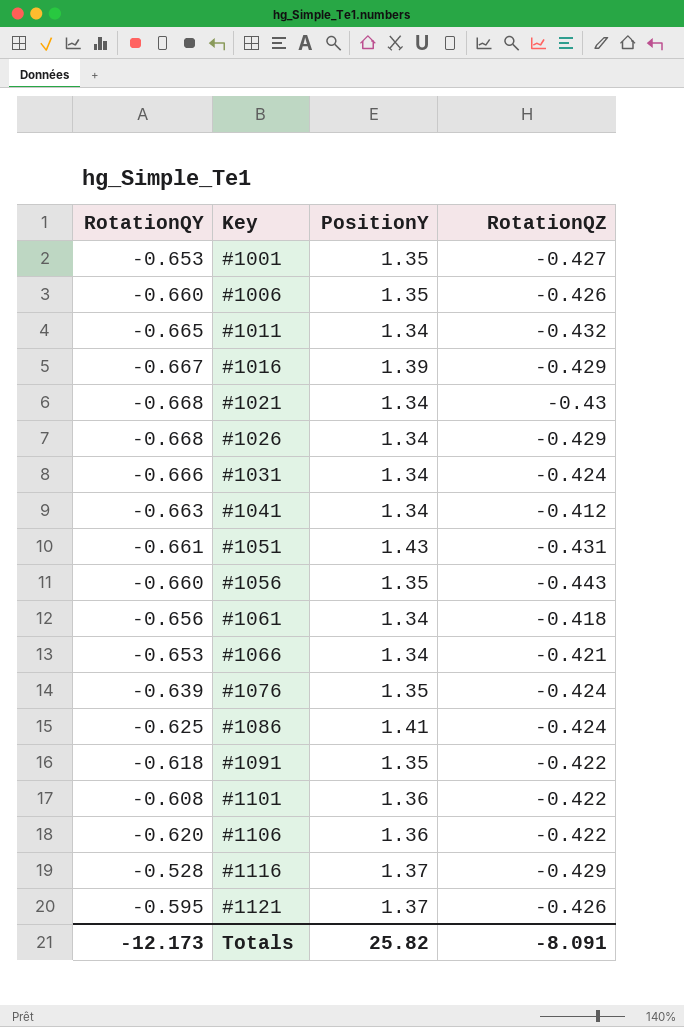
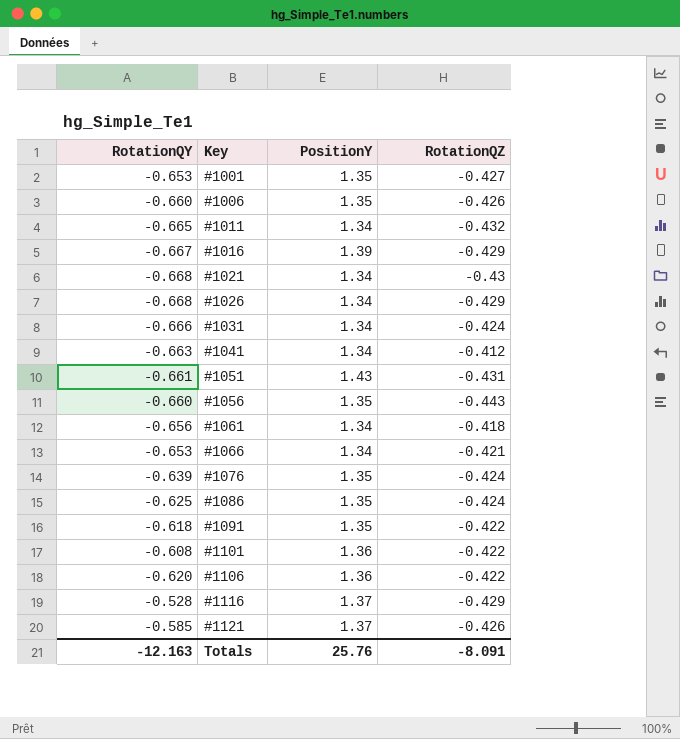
#1086 | PositionY: 1.41 -> 1.35
#1121 | RotationQY: -0.595 -> -0.585
Totals | RotationQY: -12.173 -> -12.163
Totals | PositionY: 25.82 -> 25.76

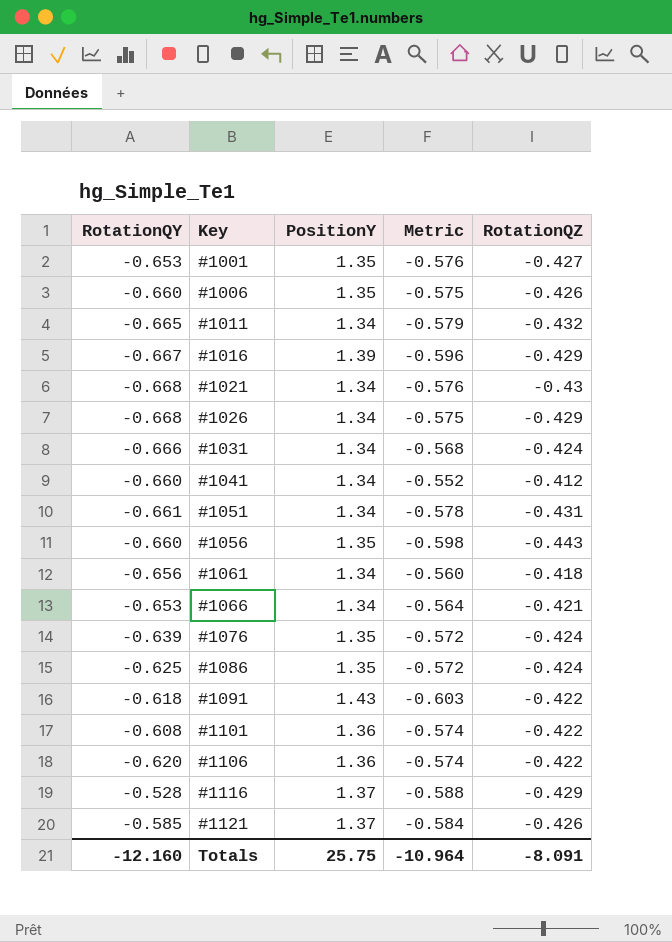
column Metric | formula: none -> [PositionY] * [RotationQZ]
#1041 | RotationQY: -0.663 -> -0.660
#1051 | PositionY: 1.43 -> 1.34
#1091 | PositionY: 1.35 -> 1.43
Totals | RotationQY: -12.163 -> -12.160
Totals | PositionY: 25.76 -> 25.75

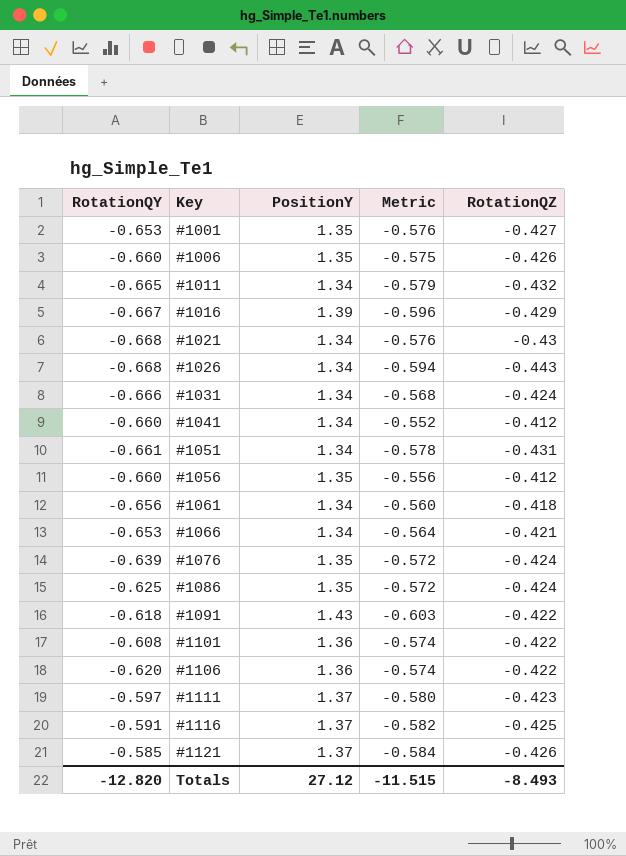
#1026 | Metric: -0.575 -> -0.594
#1026 | RotationQZ: -0.429 -> -0.443
#1056 | Metric: -0.598 -> -0.556
#1056 | RotationQZ: -0.443 -> -0.412
row #1111: none -> -0.597 | 1.37 | -0.580 | -0.423
#1116 | RotationQY: -0.528 -> -0.591
#1116 | Metric: -0.588 -> -0.582
#1116 | RotationQZ: -0.429 -> -0.425
Totals | RotationQY: -12.160 -> -12.820
Totals | PositionY: 25.75 -> 27.12
Totals | Metric: -10.964 -> -11.515
Totals | RotationQZ: -8.091 -> -8.493

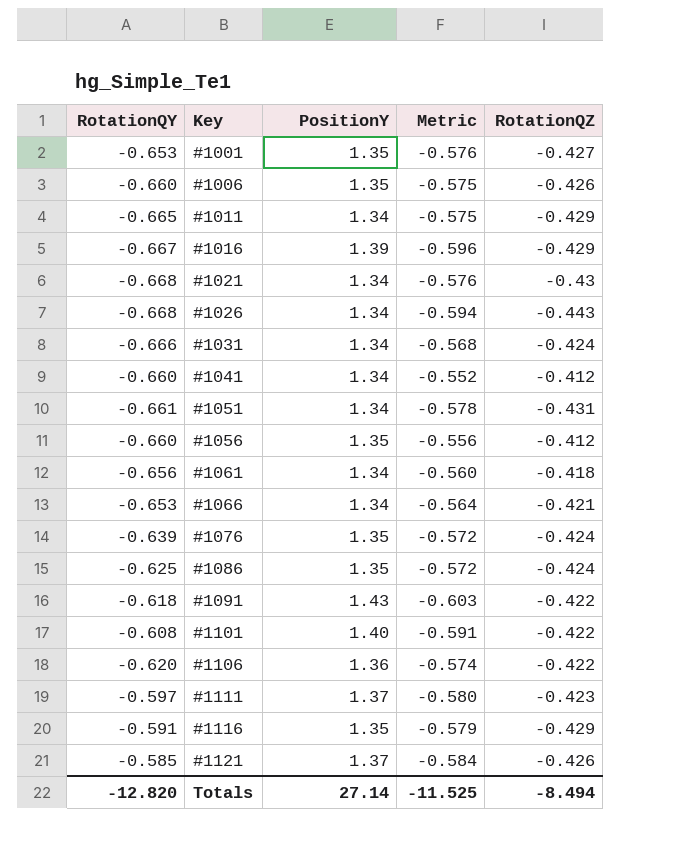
#1011 | Metric: -0.579 -> -0.575
#1011 | RotationQZ: -0.432 -> -0.429
#1101 | PositionY: 1.36 -> 1.40
#1101 | Metric: -0.574 -> -0.591
#1116 | PositionY: 1.37 -> 1.35
#1116 | Metric: -0.582 -> -0.579
#1116 | RotationQZ: -0.425 -> -0.429
Totals | PositionY: 27.12 -> 27.14
Totals | Metric: -11.515 -> -11.525
Totals | RotationQZ: -8.493 -> -8.494

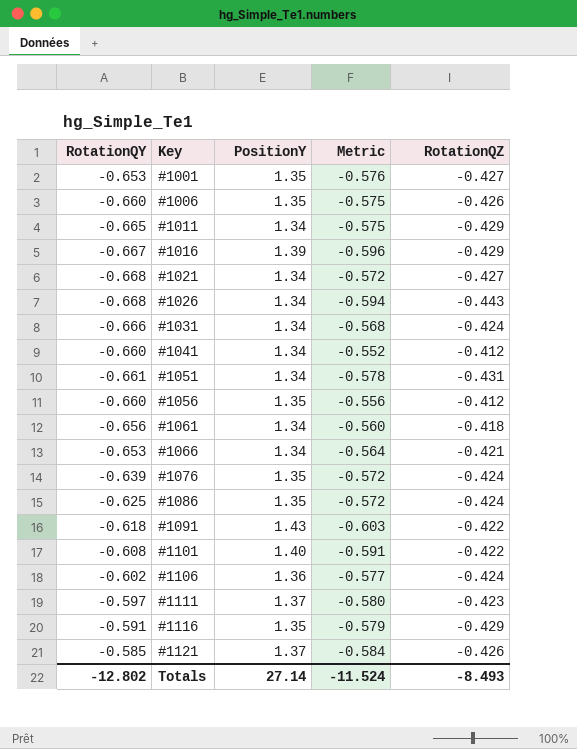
#1021 | Metric: -0.576 -> -0.572
#1021 | RotationQZ: -0.43 -> -0.427
#1106 | RotationQY: -0.620 -> -0.602
#1106 | Metric: -0.574 -> -0.577
#1106 | RotationQZ: -0.422 -> -0.424
Totals | RotationQY: -12.820 -> -12.802
Totals | Metric: -11.525 -> -11.524
Totals | RotationQZ: -8.494 -> -8.493

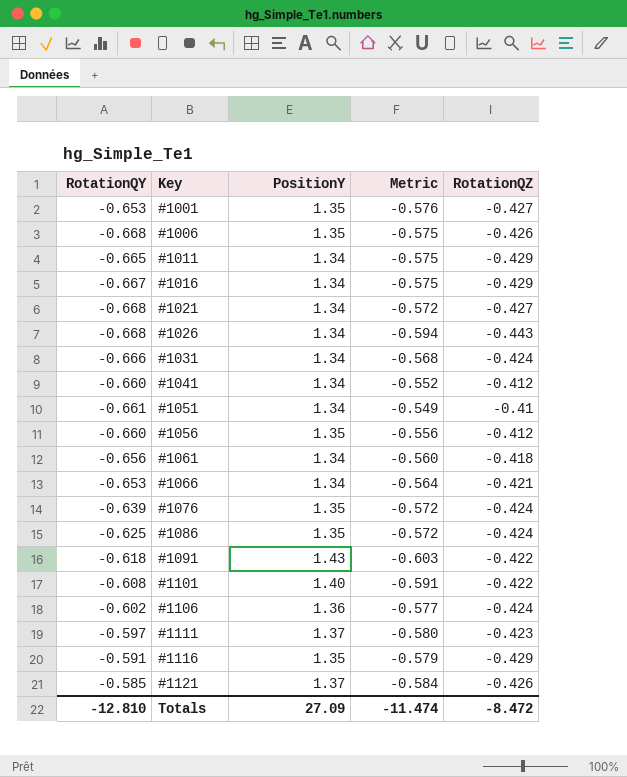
#1006 | RotationQY: -0.660 -> -0.668
#1016 | PositionY: 1.39 -> 1.34
#1016 | Metric: -0.596 -> -0.575
#1051 | Metric: -0.578 -> -0.549
#1051 | RotationQZ: -0.431 -> -0.41
Totals | RotationQY: -12.802 -> -12.810
Totals | PositionY: 27.14 -> 27.09
Totals | Metric: -11.524 -> -11.474
Totals | RotationQZ: -8.493 -> -8.472

